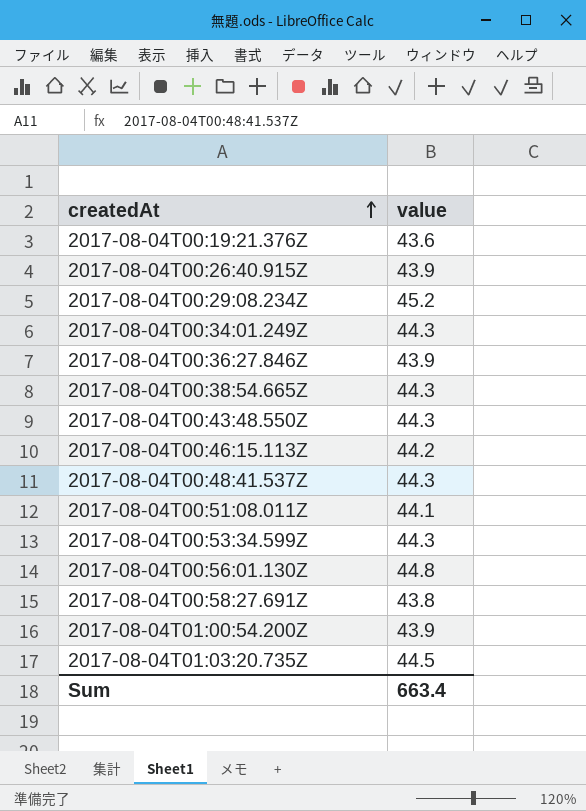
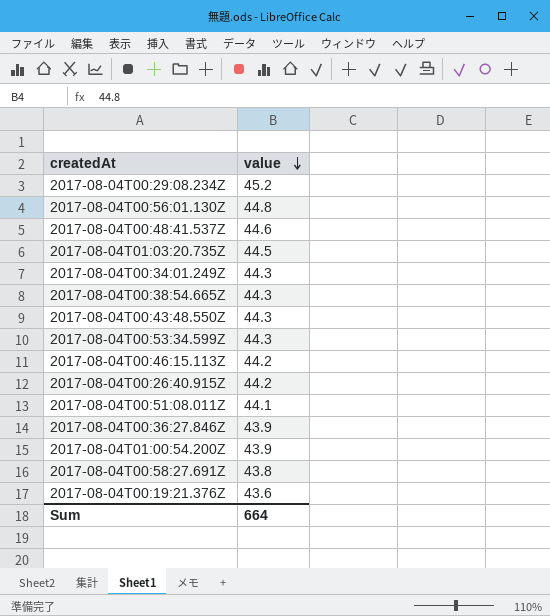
row order: createdAt ascending -> value descending
2017-08-04T00:48:41.537Z | value: 44.3 -> 44.6
2017-08-04T00:26:40.915Z | value: 43.9 -> 44.2
Sum | value: 663.4 -> 664

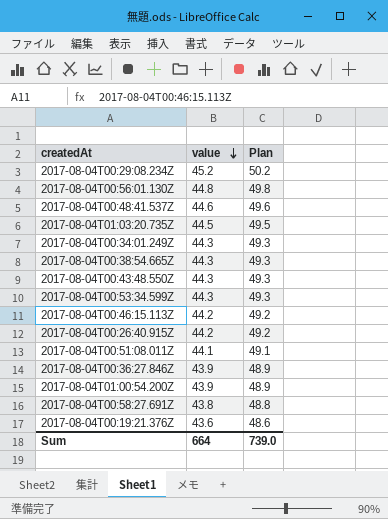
column Plan | formula: none -> [value] + 5

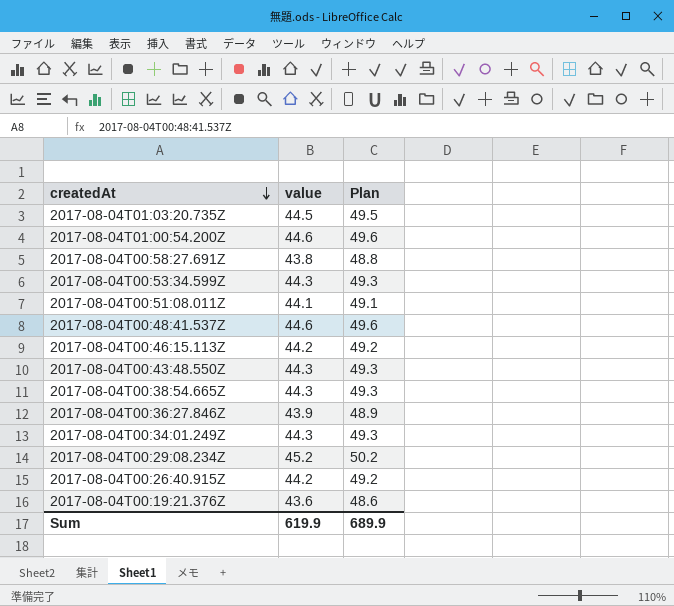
row order: value descending -> createdAt descending
row 2017-08-04T00:56:01.130Z: 44.8 | 49.8 -> none
2017-08-04T01:00:54.200Z | value: 43.9 -> 44.6
2017-08-04T01:00:54.200Z | Plan: 48.9 -> 49.6
Sum | value: 664 -> 619.9
Sum | Plan: 739.0 -> 689.9

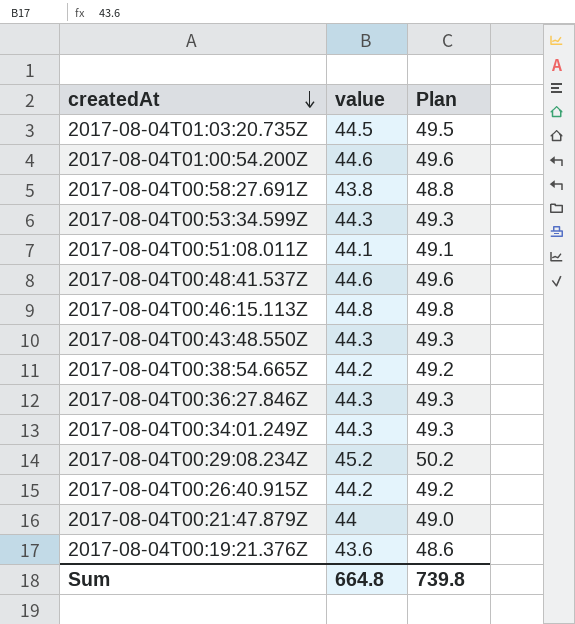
2017-08-04T00:46:15.113Z | value: 44.2 -> 44.8
2017-08-04T00:46:15.113Z | Plan: 49.2 -> 49.8
2017-08-04T00:38:54.665Z | value: 44.3 -> 44.2
2017-08-04T00:38:54.665Z | Plan: 49.3 -> 49.2
2017-08-04T00:36:27.846Z | value: 43.9 -> 44.3
2017-08-04T00:36:27.846Z | Plan: 48.9 -> 49.3
row 2017-08-04T00:21:47.879Z: none -> 44 | 49.0
Sum | value: 619.9 -> 664.8
Sum | Plan: 689.9 -> 739.8

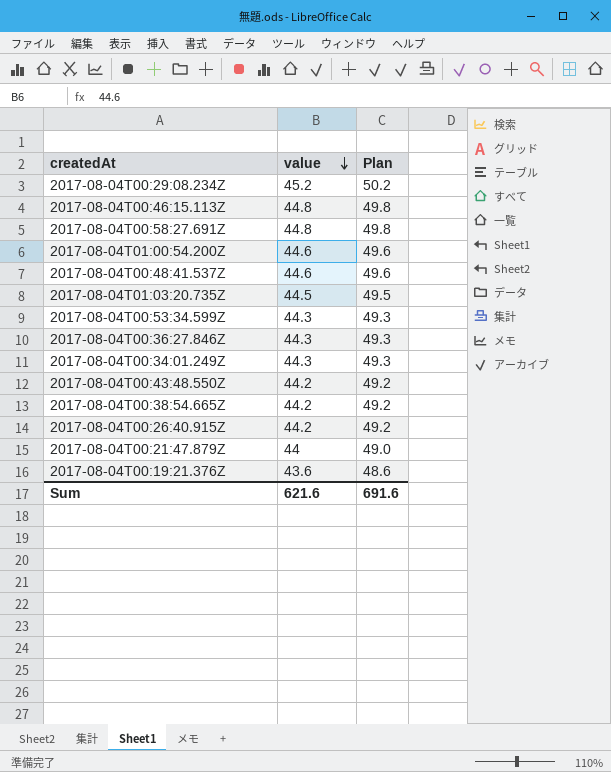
row order: createdAt descending -> value descending
row 2017-08-04T00:51:08.011Z: 44.1 | 49.1 -> none
2017-08-04T00:58:27.691Z | value: 43.8 -> 44.8
2017-08-04T00:58:27.691Z | Plan: 48.8 -> 49.8
2017-08-04T00:43:48.550Z | value: 44.3 -> 44.2
2017-08-04T00:43:48.550Z | Plan: 49.3 -> 49.2
Sum | value: 664.8 -> 621.6
Sum | Plan: 739.8 -> 691.6

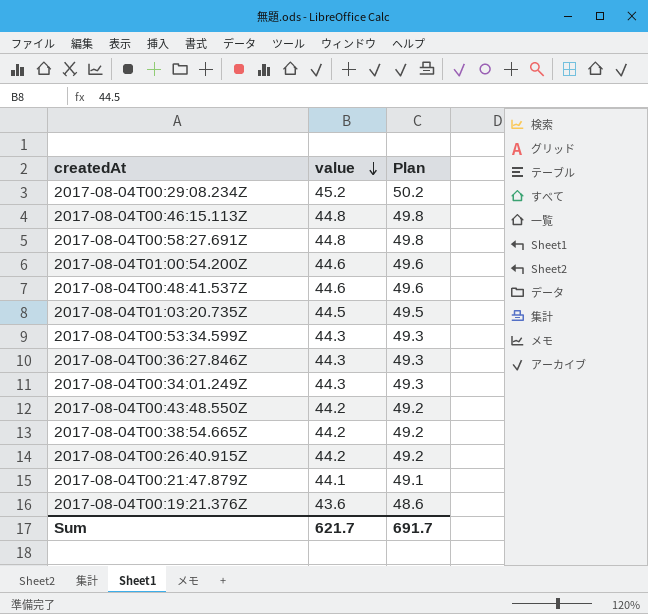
2017-08-04T00:21:47.879Z | value: 44 -> 44.1
2017-08-04T00:21:47.879Z | Plan: 49.0 -> 49.1
Sum | value: 621.6 -> 621.7
Sum | Plan: 691.6 -> 691.7

